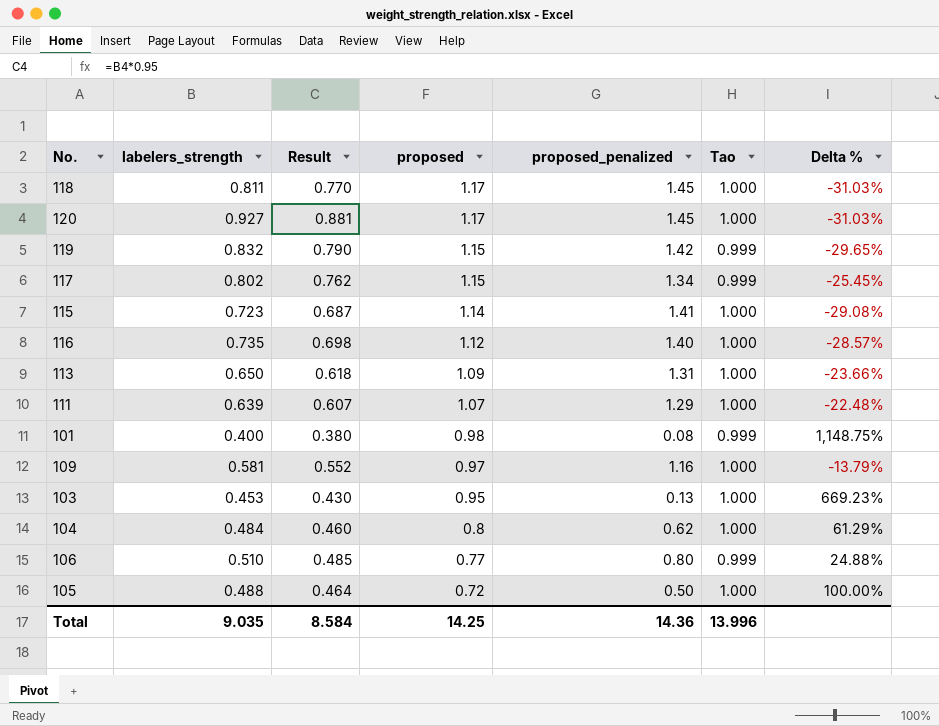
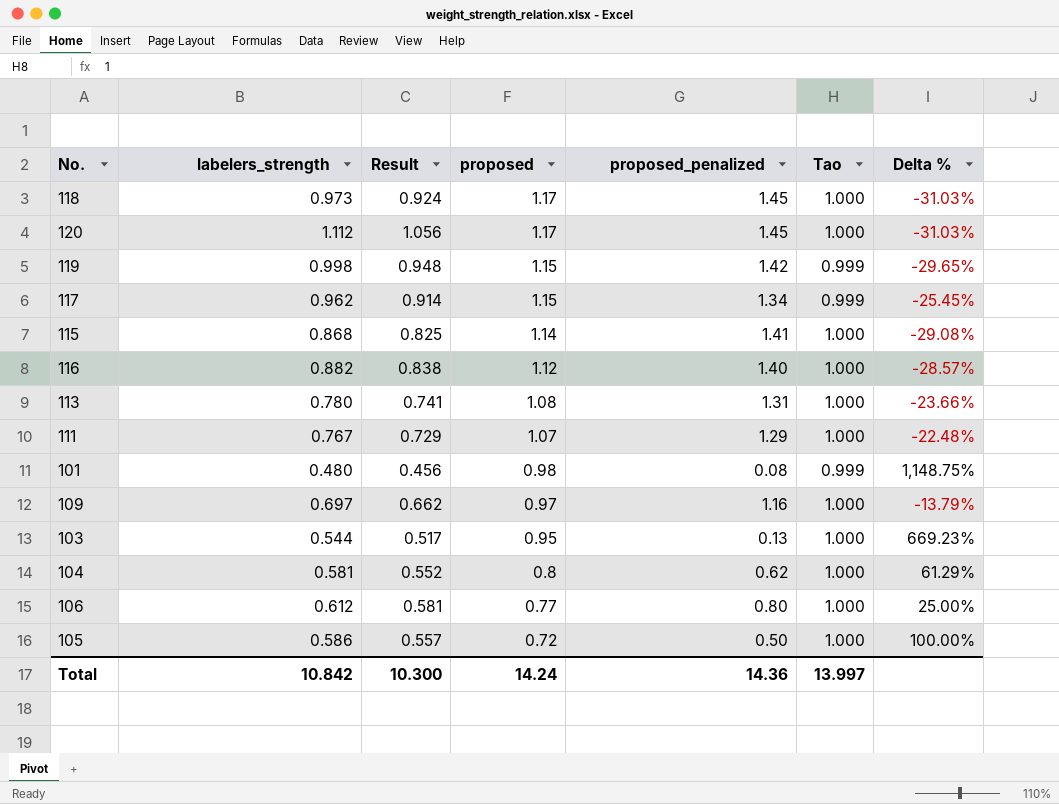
118 | labelers_strength: 0.811 -> 0.973
118 | Result: 0.770 -> 0.924
120 | labelers_strength: 0.927 -> 1.112
120 | Result: 0.881 -> 1.056
119 | labelers_strength: 0.832 -> 0.998
119 | Result: 0.790 -> 0.948
117 | labelers_strength: 0.802 -> 0.962
117 | Result: 0.762 -> 0.914
115 | labelers_strength: 0.723 -> 0.868
115 | Result: 0.687 -> 0.825
116 | labelers_strength: 0.735 -> 0.882
116 | Result: 0.698 -> 0.838
113 | labelers_strength: 0.650 -> 0.780
113 | Result: 0.618 -> 0.741
113 | proposed: 1.09 -> 1.08
111 | labelers_strength: 0.639 -> 0.767
111 | Result: 0.607 -> 0.729
101 | labelers_strength: 0.400 -> 0.480
101 | Result: 0.380 -> 0.456
109 | labelers_strength: 0.581 -> 0.697
109 | Result: 0.552 -> 0.662
103 | labelers_strength: 0.453 -> 0.544
103 | Result: 0.430 -> 0.517
104 | labelers_strength: 0.484 -> 0.581
104 | Result: 0.460 -> 0.552
106 | labelers_strength: 0.510 -> 0.612
106 | Result: 0.485 -> 0.581
106 | Tao: 0.999 -> 1.000
106 | Delta %: 24.88% -> 25.00%
105 | labelers_strength: 0.488 -> 0.586
105 | Result: 0.464 -> 0.557
Total | labelers_strength: 9.035 -> 10.842
Total | Result: 8.584 -> 10.300
Total | proposed: 14.25 -> 14.24
Total | Tao: 13.996 -> 13.997

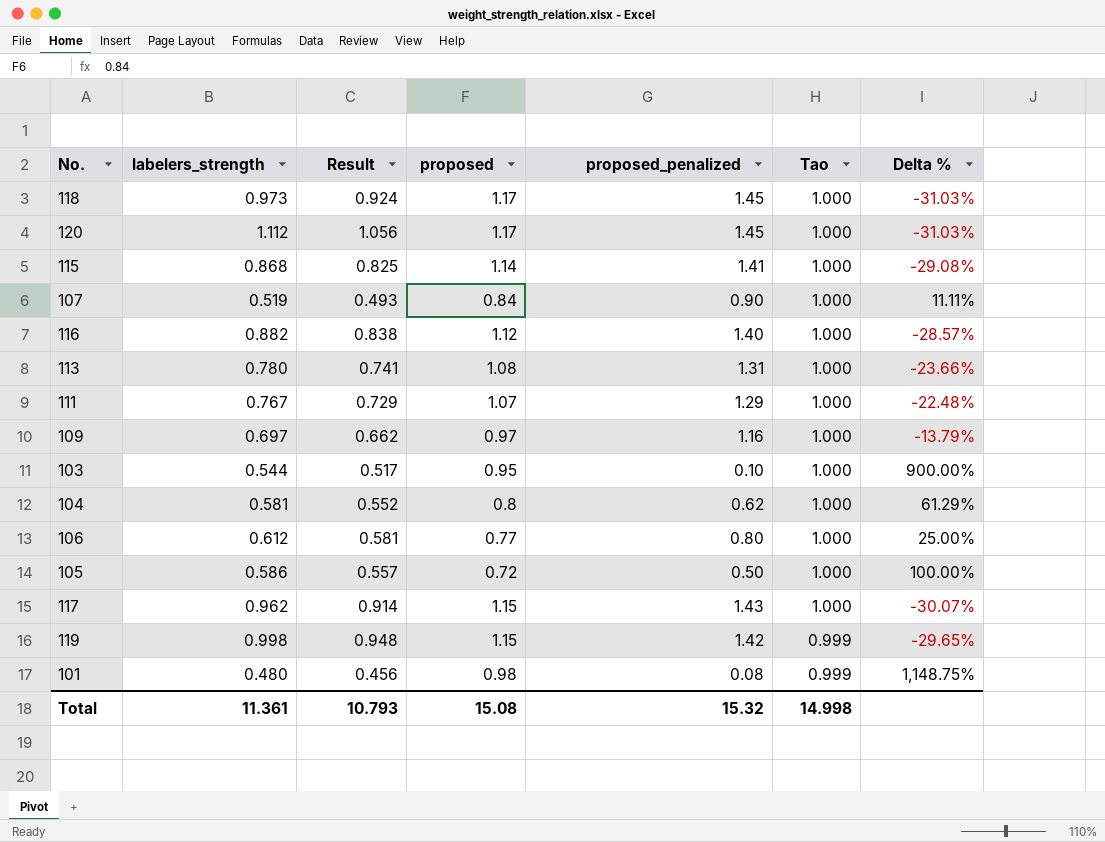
row order: proposed descending -> Tao descending
row 107: none -> 0.519 | 0.493 | 0.84 | 0.90 | 1.000 | 11.11%
103 | proposed_penalized: 0.13 -> 0.10
103 | Delta %: 669.23% -> 900.00%
117 | proposed_penalized: 1.34 -> 1.43
117 | Tao: 0.999 -> 1.000
117 | Delta %: -25.45% -> -30.07%
Total | labelers_strength: 10.842 -> 11.361
Total | Result: 10.300 -> 10.793
Total | proposed: 14.24 -> 15.08
Total | proposed_penalized: 14.36 -> 15.32
Total | Tao: 13.997 -> 14.998

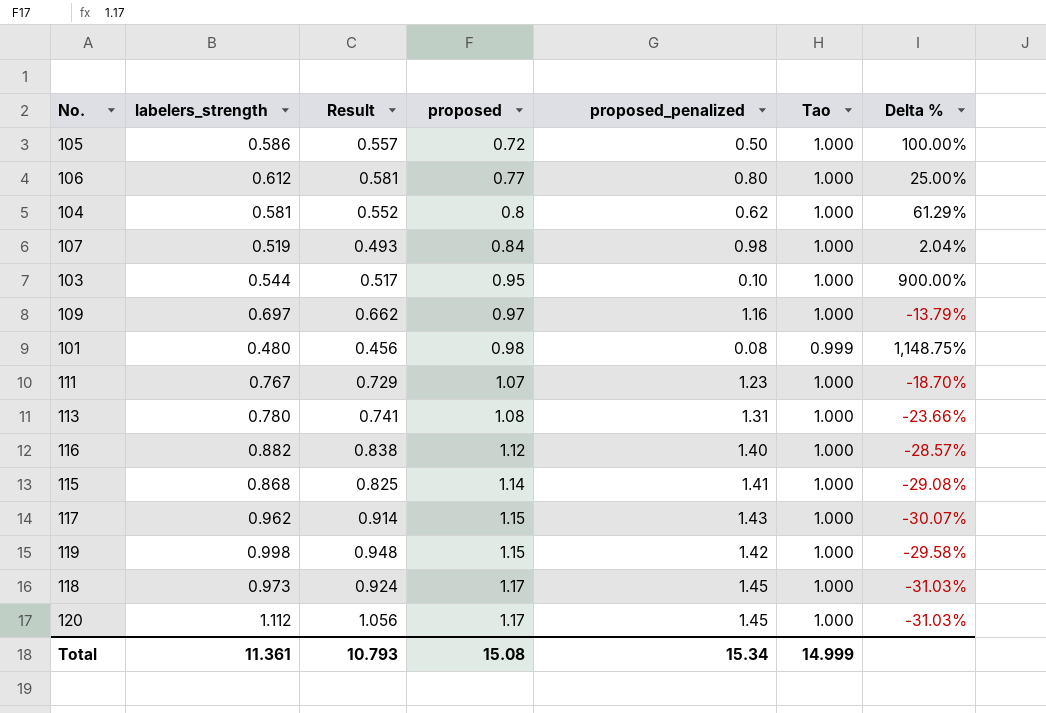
row order: Tao descending -> proposed ascending
107 | proposed_penalized: 0.90 -> 0.98
107 | Delta %: 11.11% -> 2.04%
111 | proposed_penalized: 1.29 -> 1.23
111 | Delta %: -22.48% -> -18.70%
119 | Tao: 0.999 -> 1.000
119 | Delta %: -29.65% -> -29.58%
Total | proposed_penalized: 15.32 -> 15.34
Total | Tao: 14.998 -> 14.999

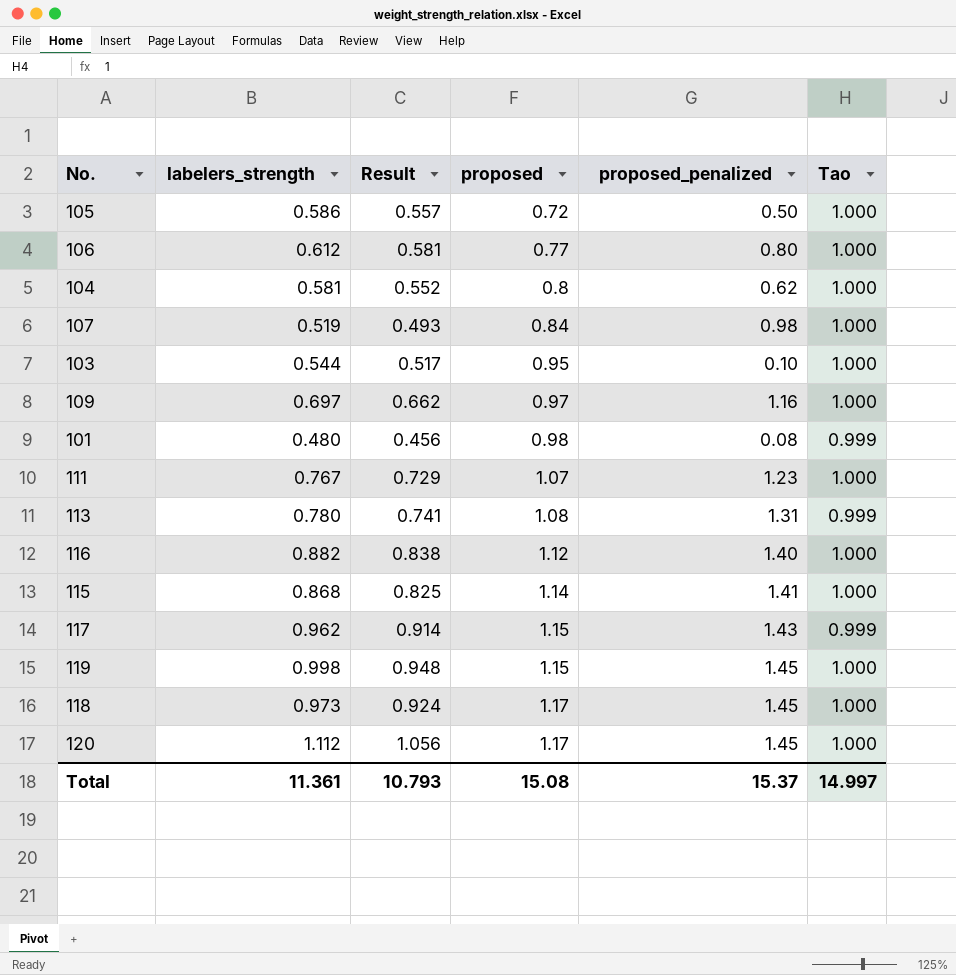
column Delta % | formula: ([Tao] - [proposed_penalized]) / [proposed_penalized] -> none
113 | Tao: 1.000 -> 0.999
117 | Tao: 1.000 -> 0.999
119 | proposed_penalized: 1.42 -> 1.45
Total | proposed_penalized: 15.34 -> 15.37
Total | Tao: 14.999 -> 14.997

